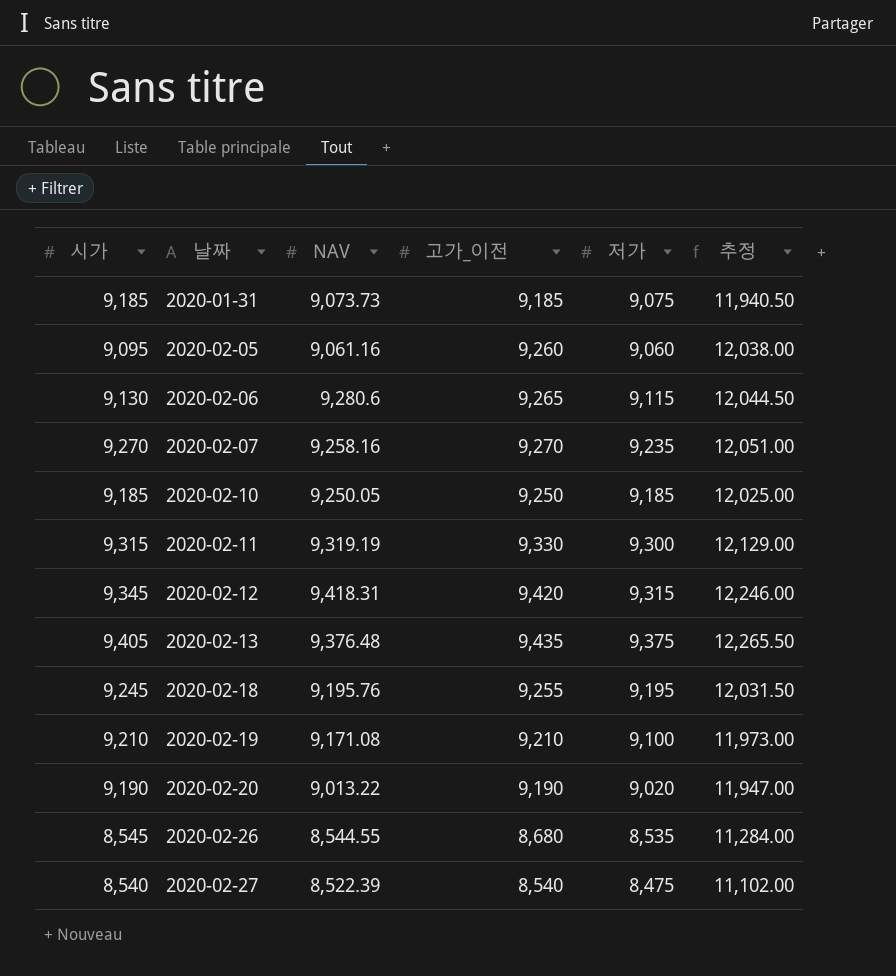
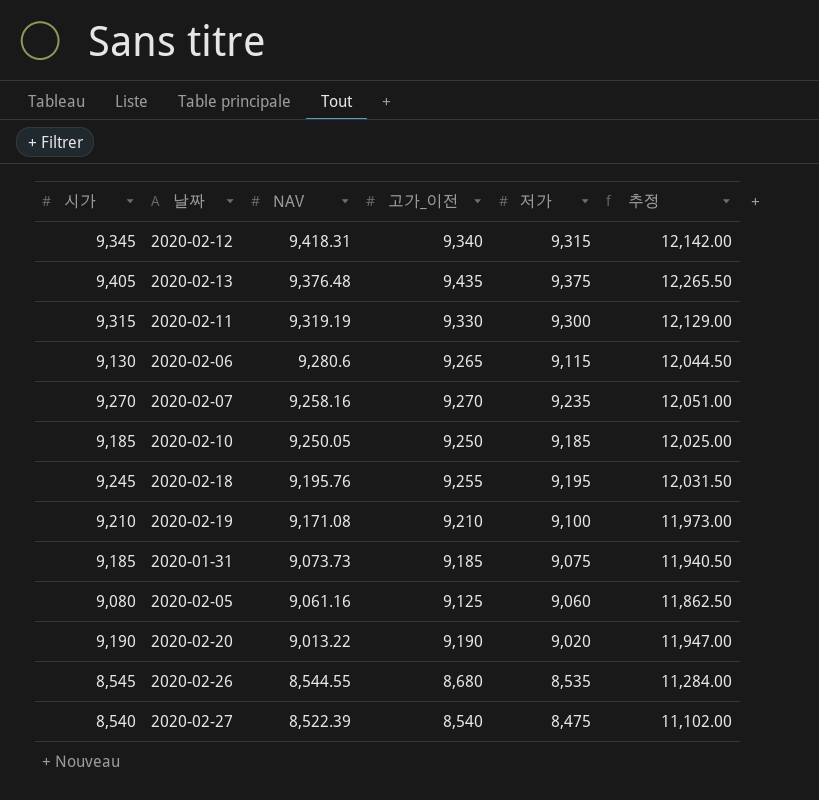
row order: 날짜 ascending -> NAV descending
2020-02-12 | 고가_이전: 9,420 -> 9,340
2020-02-12 | 추정: 12,246.00 -> 12,142.00
2020-02-05 | 시가: 9,095 -> 9,080
2020-02-05 | 고가_이전: 9,260 -> 9,125
2020-02-05 | 추정: 12,038.00 -> 11,862.50

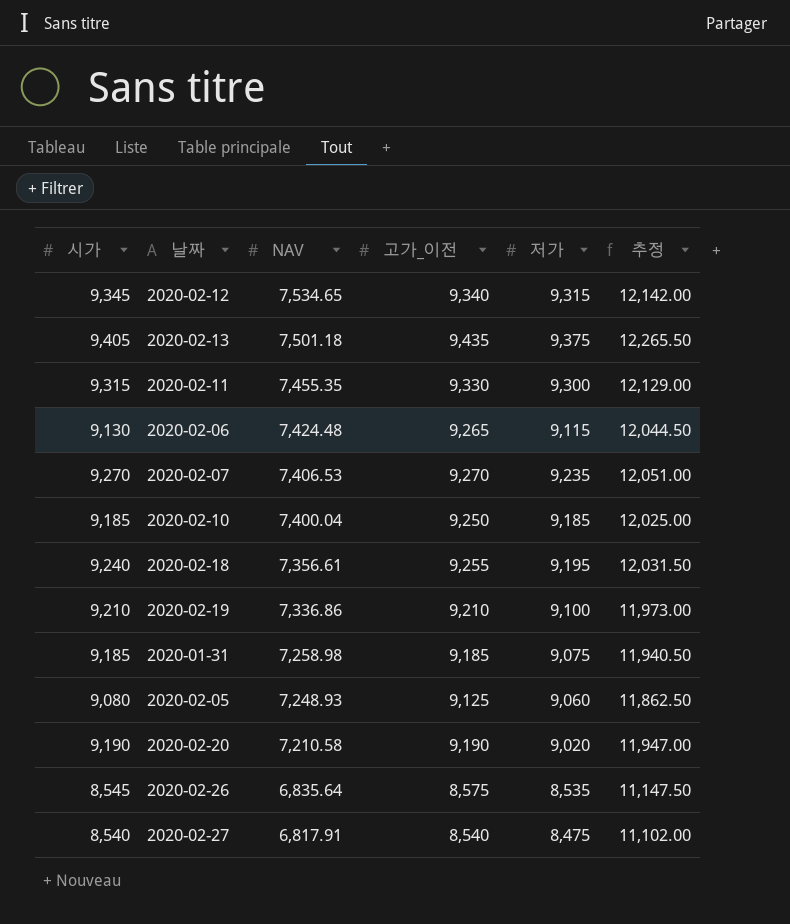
2020-02-12 | NAV: 9,418.31 -> 7,534.65
2020-02-13 | NAV: 9,376.48 -> 7,501.18
2020-02-11 | NAV: 9,319.19 -> 7,455.35
2020-02-06 | NAV: 9,280.6 -> 7,424.48
2020-02-07 | NAV: 9,258.16 -> 7,406.53
2020-02-10 | NAV: 9,250.05 -> 7,400.04
2020-02-18 | 시가: 9,245 -> 9,240
2020-02-18 | NAV: 9,195.76 -> 7,356.61
2020-02-19 | NAV: 9,171.08 -> 7,336.86
2020-01-31 | NAV: 9,073.73 -> 7,258.98
2020-02-05 | NAV: 9,061.16 -> 7,248.93
2020-02-20 | NAV: 9,013.22 -> 7,210.58
2020-02-26 | NAV: 8,544.55 -> 6,835.64
2020-02-26 | 고가_이전: 8,680 -> 8,575
2020-02-26 | 추정: 11,284.00 -> 11,147.50
2020-02-27 | NAV: 8,522.39 -> 6,817.91

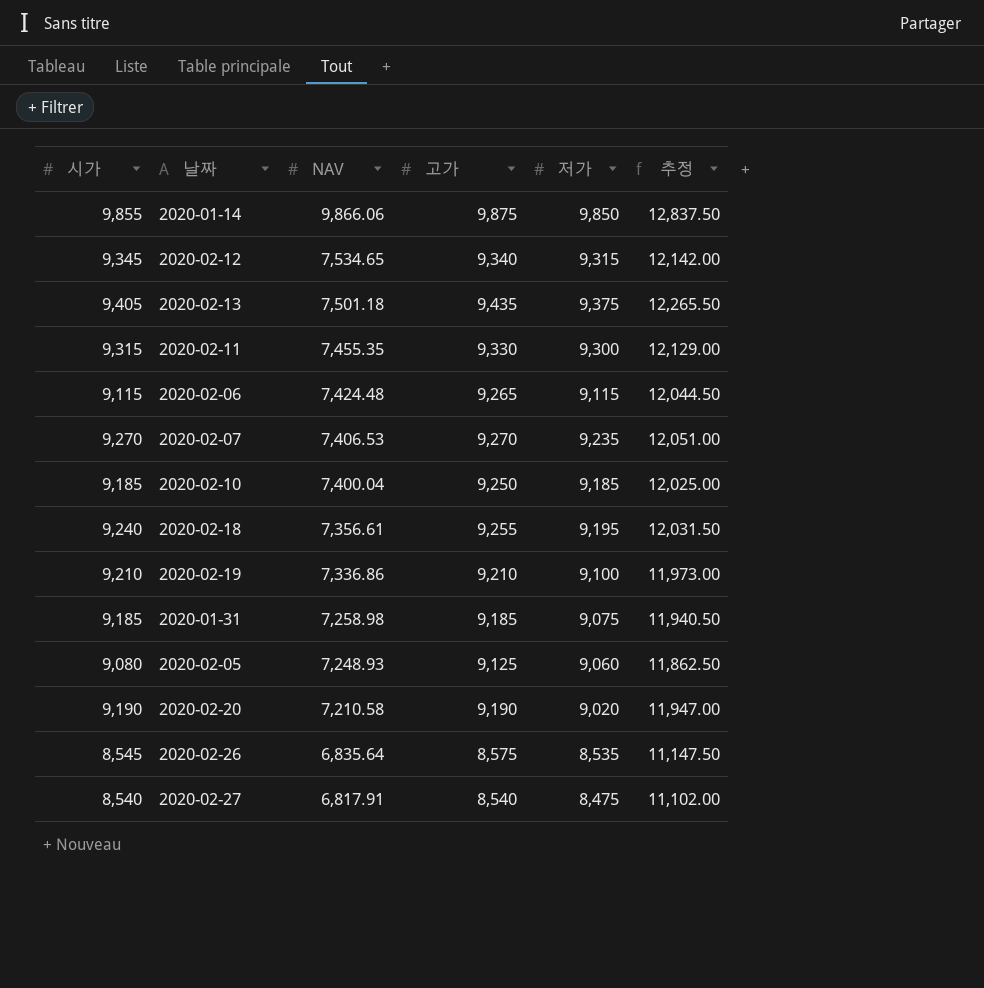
column name: 고가_이전 -> 고가
row 2020-01-14: none -> 9,855 | 9,866.06 | 9,875 | 9,850 | 12,837.50
2020-02-06 | 시가: 9,130 -> 9,115

